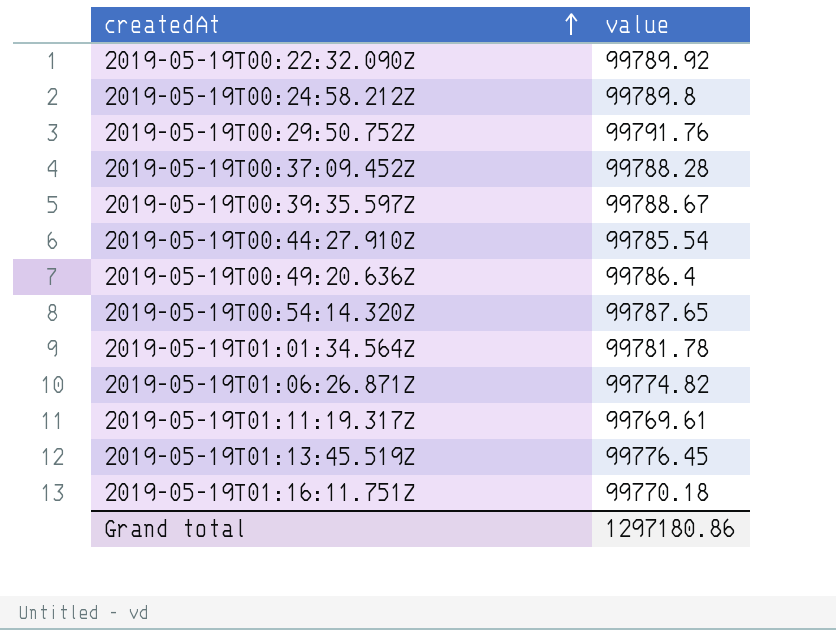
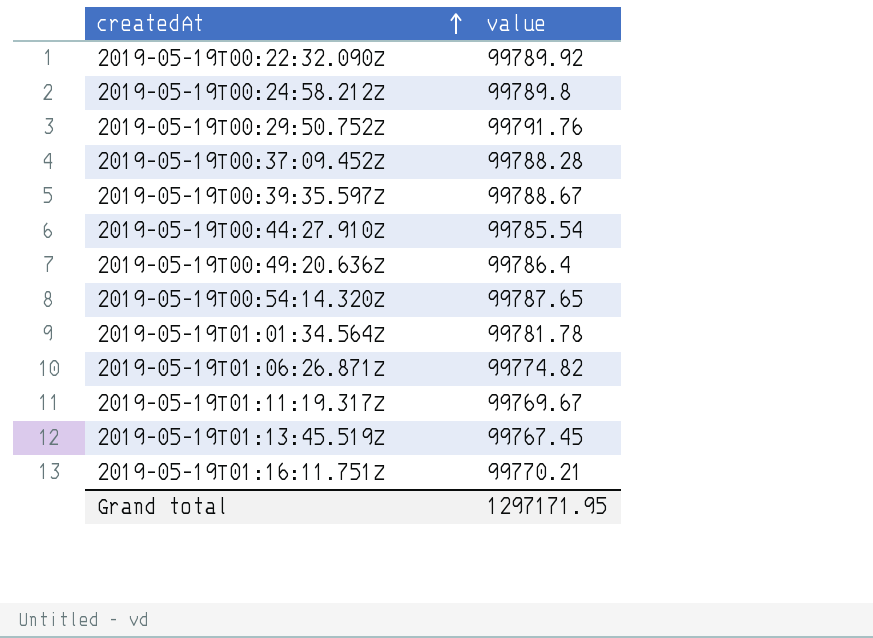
2019-05-19T01:11:19.317Z | value: 99769.61 -> 99769.67
2019-05-19T01:13:45.519Z | value: 99776.45 -> 99767.45
2019-05-19T01:16:11.751Z | value: 99770.18 -> 99770.21
Grand total | value: 1297180.86 -> 1297171.95

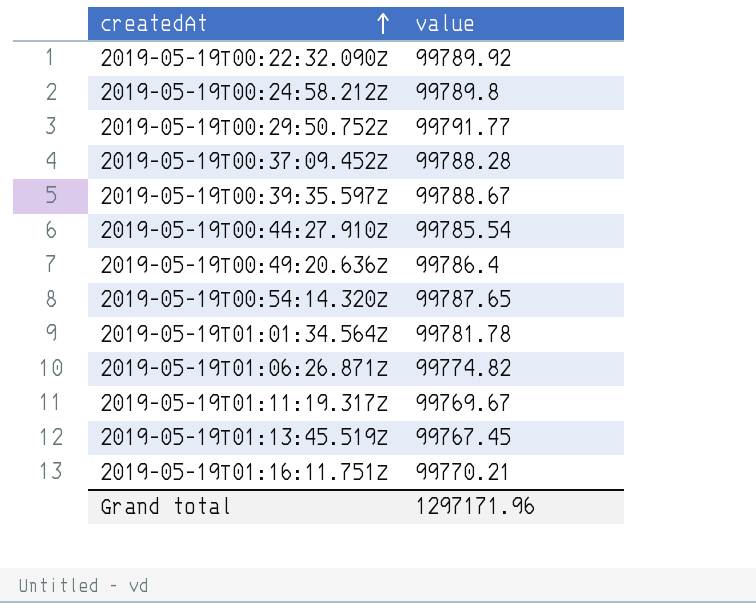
2019-05-19T00:29:50.752Z | value: 99791.76 -> 99791.77
Grand total | value: 1297171.95 -> 1297171.96

